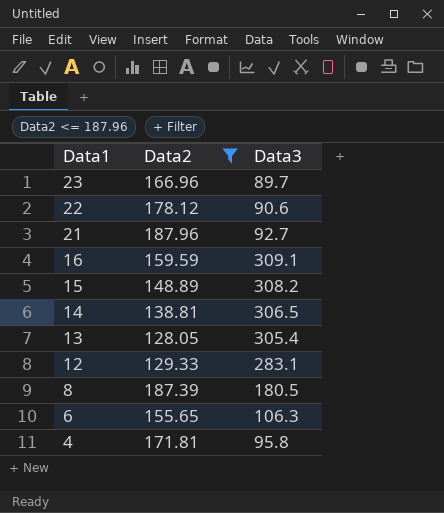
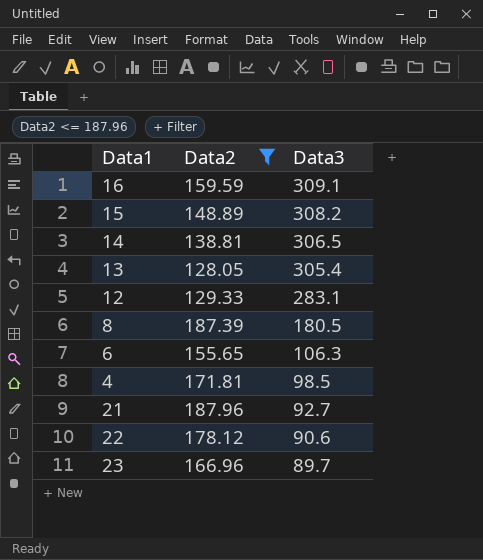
row order: Data1 descending -> Data3 descending
4 | Data3: 95.8 -> 98.5

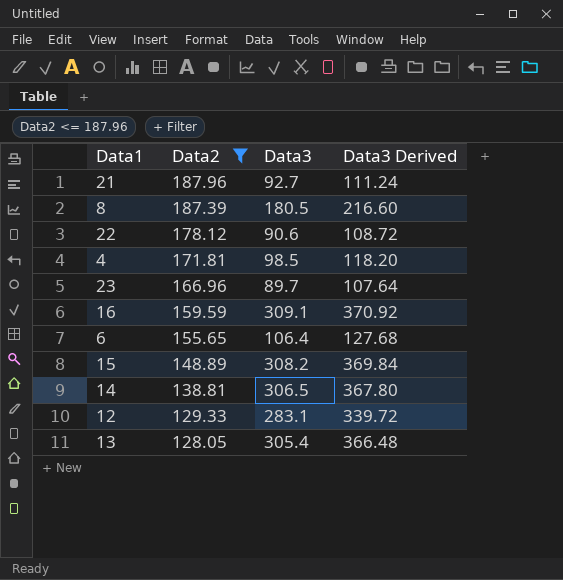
row order: Data3 descending -> Data2 descending
column Data3 Derived | formula: none -> [Data3] * 1.2
6 | Data3: 106.3 -> 106.4

